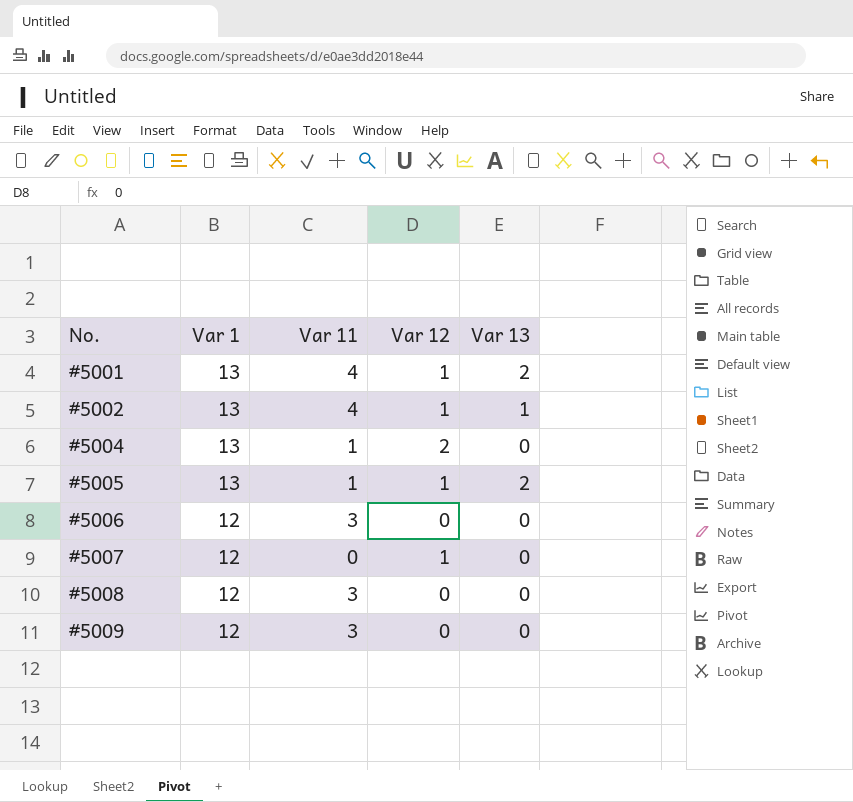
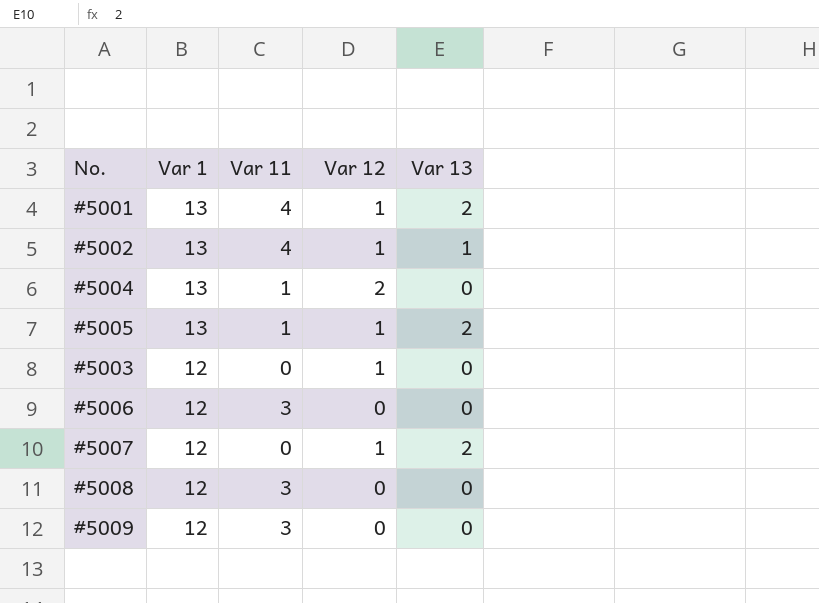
row #5003: none -> 12 | 0 | 1 | 0
#5007 | Var 13: 0 -> 2

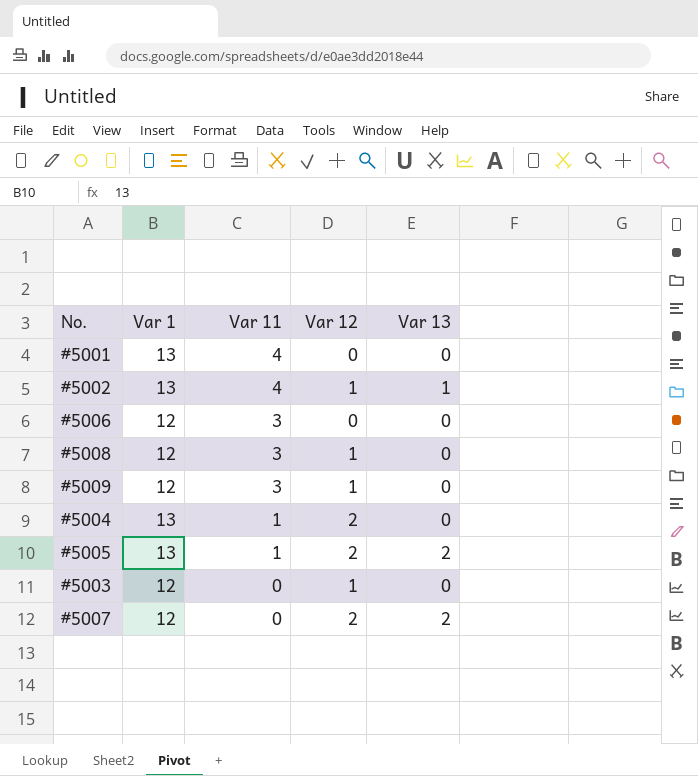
row order: Var 1 descending -> Var 11 descending
#5001 | Var 12: 1 -> 0
#5001 | Var 13: 2 -> 0
#5008 | Var 12: 0 -> 1
#5009 | Var 12: 0 -> 1
#5005 | Var 12: 1 -> 2
#5007 | Var 12: 1 -> 2

